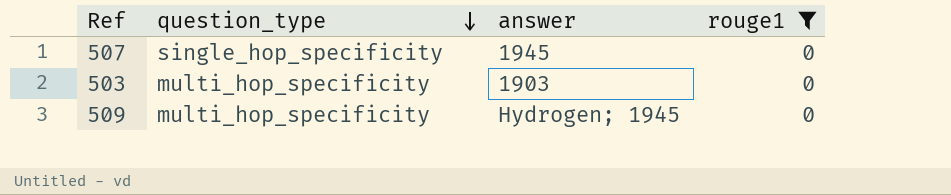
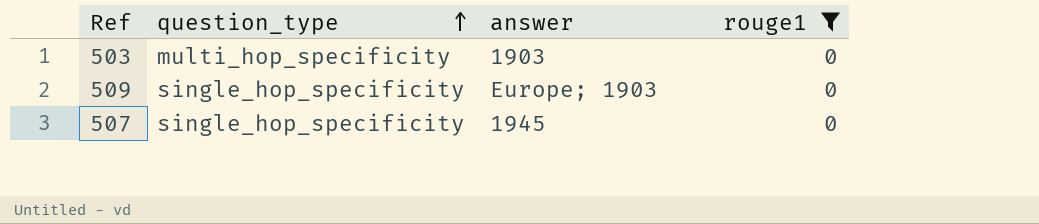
row order: question_type descending -> question_type ascending
509 | question_type: multi_hop_specificity -> single_hop_specificity
509 | answer: Hydrogen; 1945 -> Europe; 1903

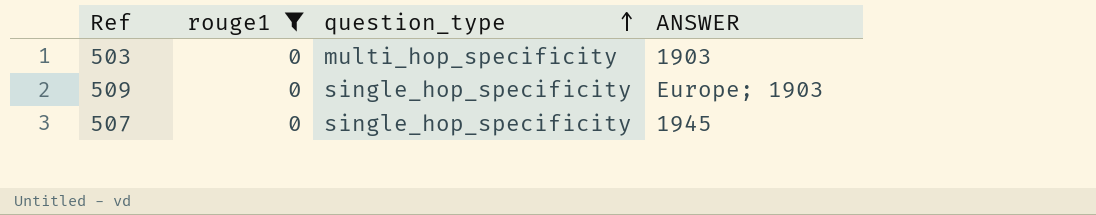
column rouge1 | position: 4 -> 2
column name: answer -> ANSWER

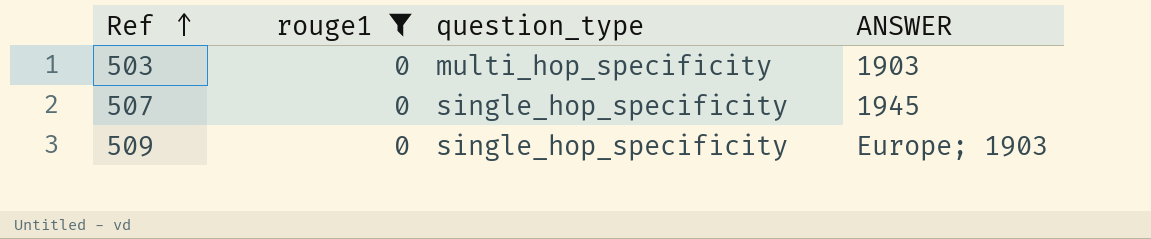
row order: question_type ascending -> Ref ascending

